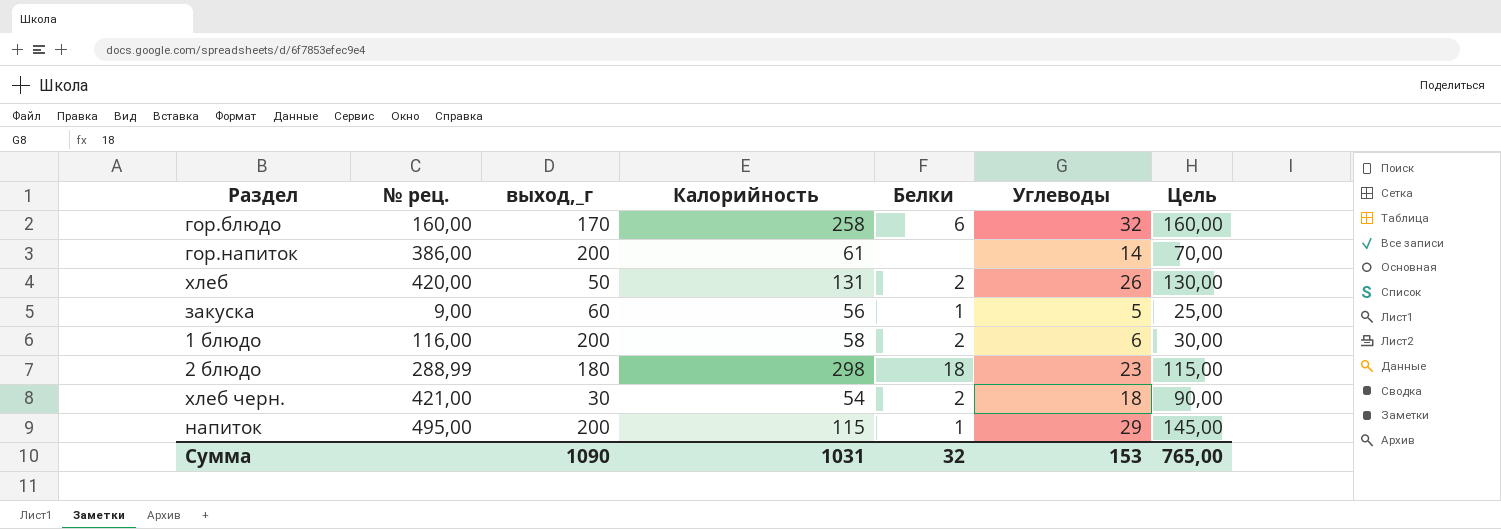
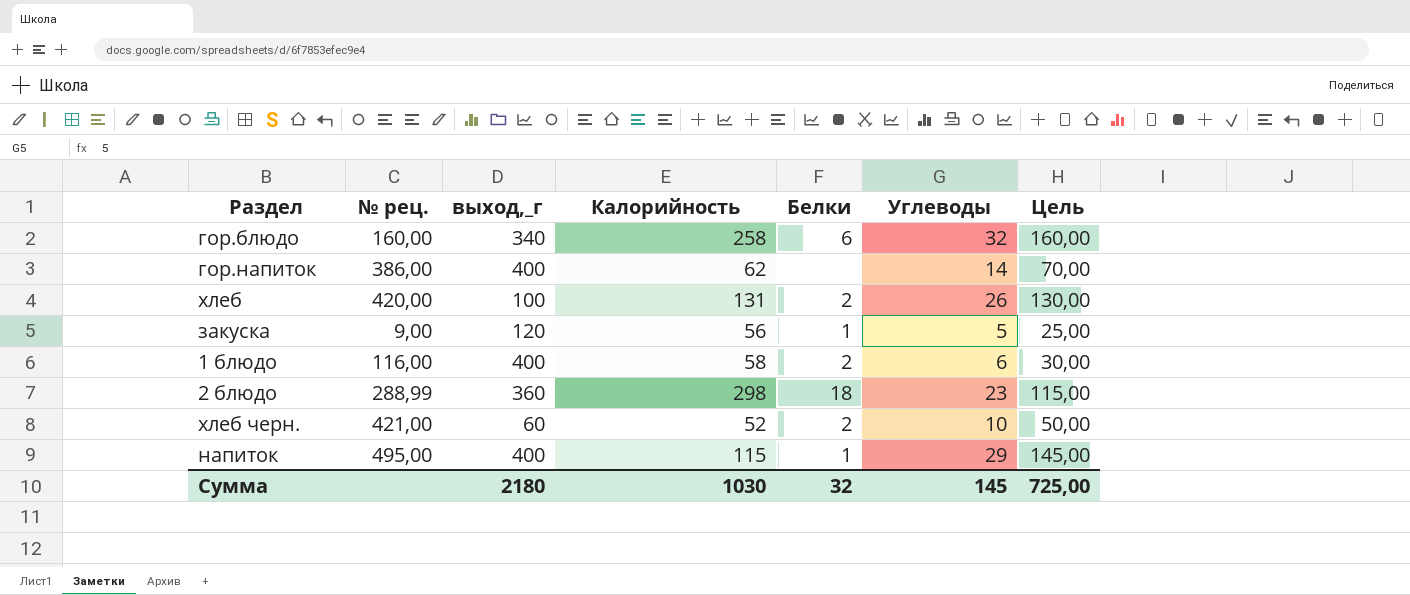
гор.блюдо | выход,_г: 170 -> 340
гор.напиток | выход,_г: 200 -> 400
гор.напиток | Калорийность: 61 -> 62
хлеб | выход,_г: 50 -> 100
закуска | выход,_г: 60 -> 120
1 блюдо | выход,_г: 200 -> 400
2 блюдо | выход,_г: 180 -> 360
хлеб черн. | выход,_г: 30 -> 60
хлеб черн. | Калорийность: 54 -> 52
хлеб черн. | Углеводы: 18 -> 10
хлеб черн. | Цель: 90,00 -> 50,00
напиток | выход,_г: 200 -> 400
Сумма | выход,_г: 1090 -> 2180
Сумма | Калорийность: 1031 -> 1030
Сумма | Углеводы: 153 -> 145
Сумма | Цель: 765,00 -> 725,00

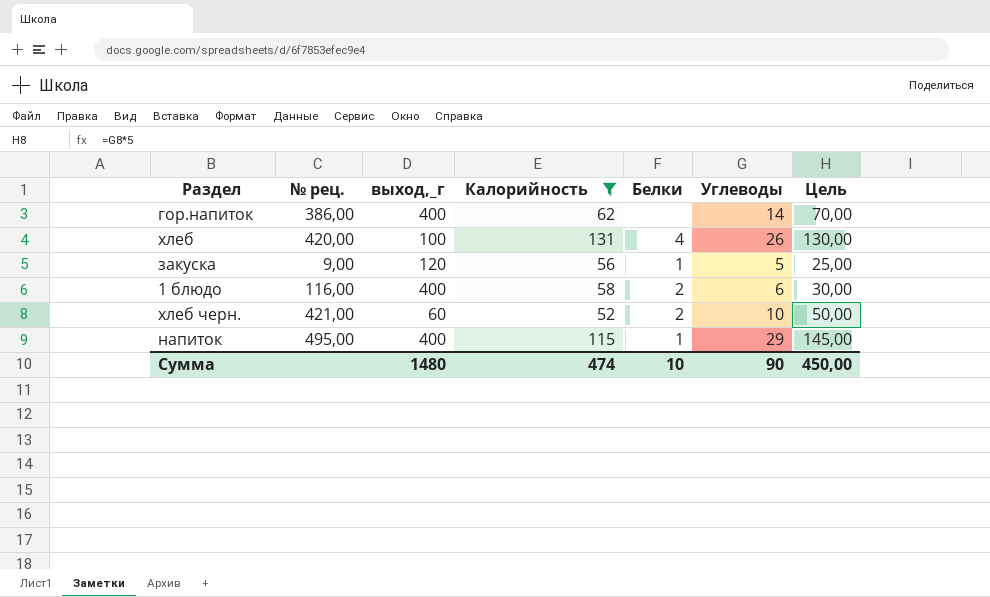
filter: none -> Калорийность <= 131
хлеб | Белки: 2 -> 4
Сумма | выход,_г: 2180 -> 1480
Сумма | Калорийность: 1030 -> 474
Сумма | Белки: 32 -> 10
Сумма | Углеводы: 145 -> 90
Сумма | Цель: 725,00 -> 450,00

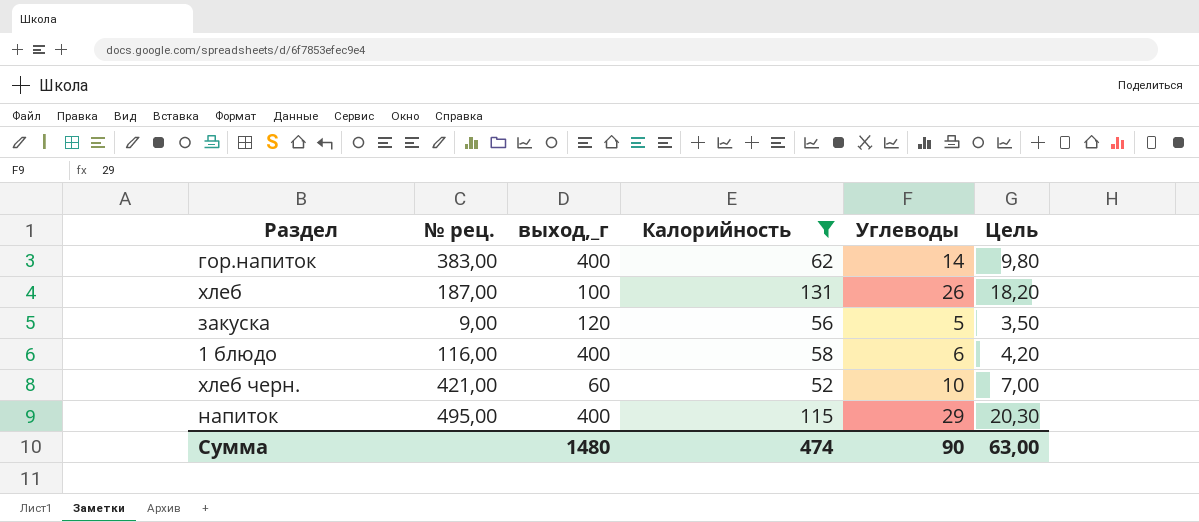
column Белки | position: 5 -> none
column Цель | formula: [Углеводы] * 5 -> [Углеводы] * 0,7
гор.напиток | № рец.: 386,00 -> 383,00
хлеб | № рец.: 420,00 -> 187,00
Сумма | Цель: 450,00 -> 63,00

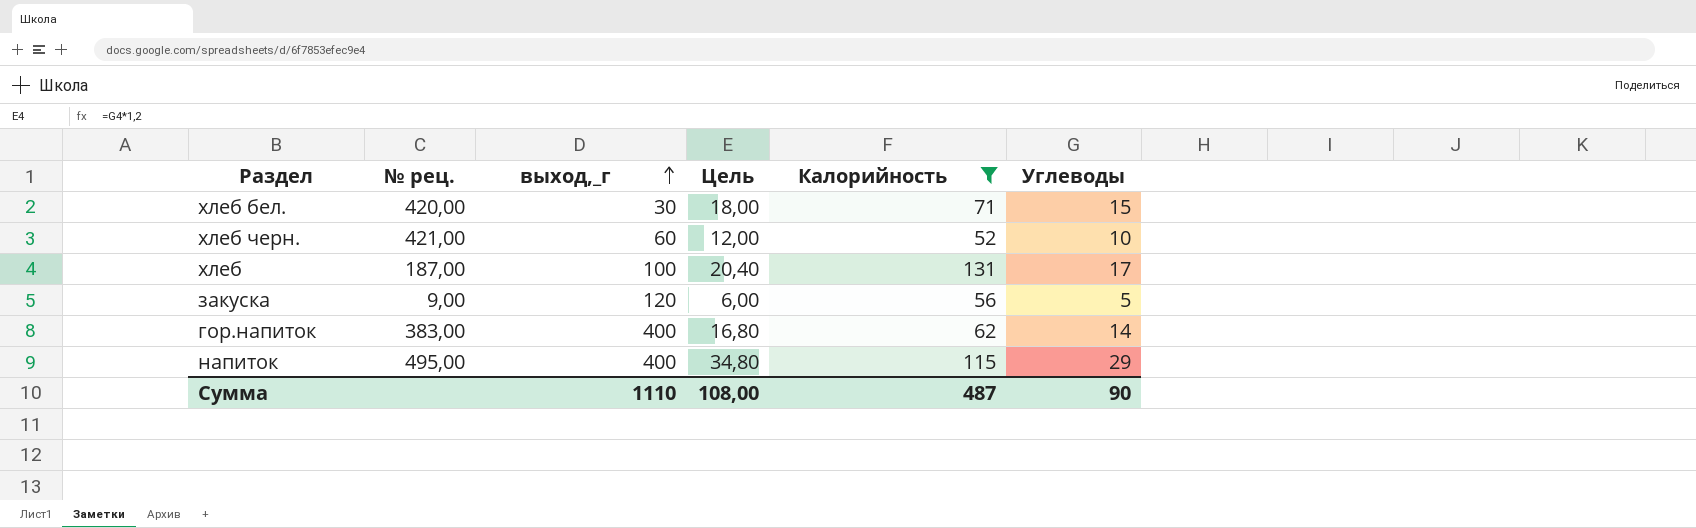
row order: none -> выход,_г ascending
column Цель | formula: [Углеводы] * 0,7 -> [Углеводы] * 1,2
column Цель | position: 6 -> 4
row 1 блюдо: 116,00 | 400 | 58 | 6 | 4,20 -> none
row хлеб бел.: none -> 420,00 | 30 | 18,00 | 71 | 15
хлеб | Углеводы: 26 -> 17
Сумма | выход,_г: 1480 -> 1110
Сумма | Цель: 63,00 -> 108,00
Сумма | Калорийность: 474 -> 487

